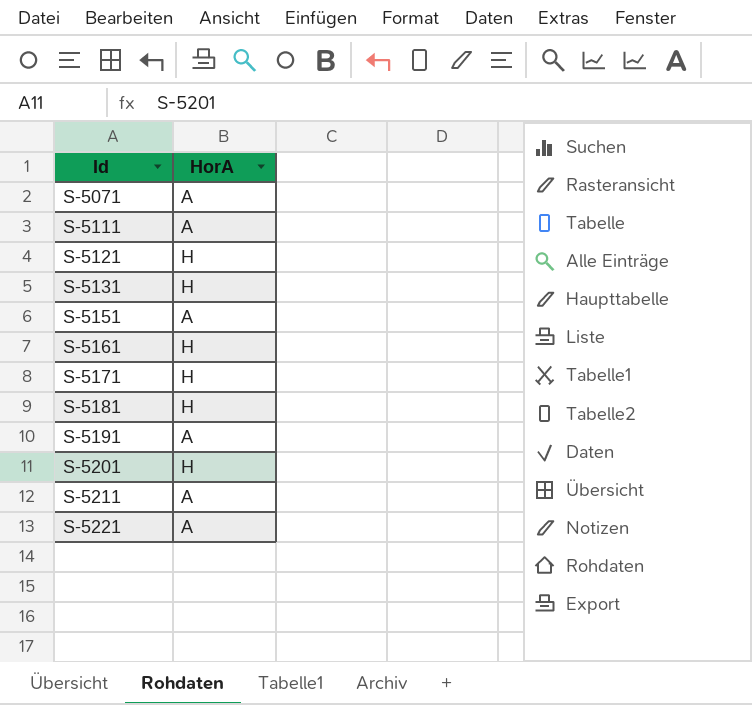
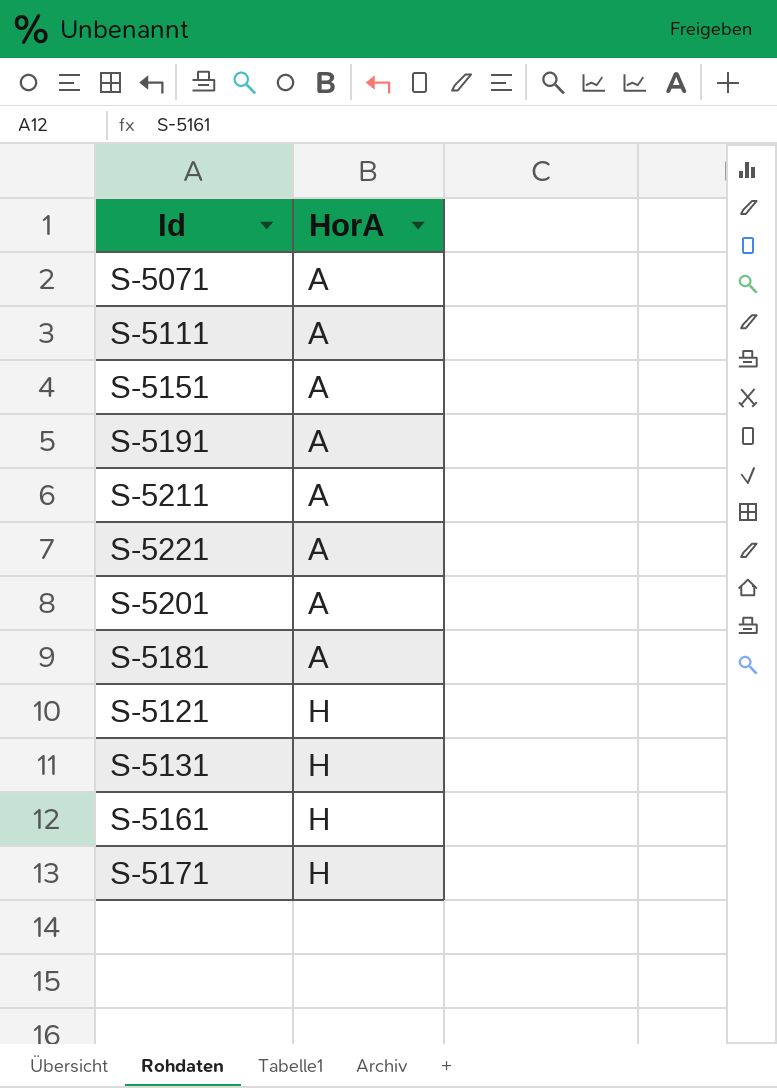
row order: Id ascending -> HorA ascending
S-5201 | HorA: H -> A
S-5181 | HorA: H -> A

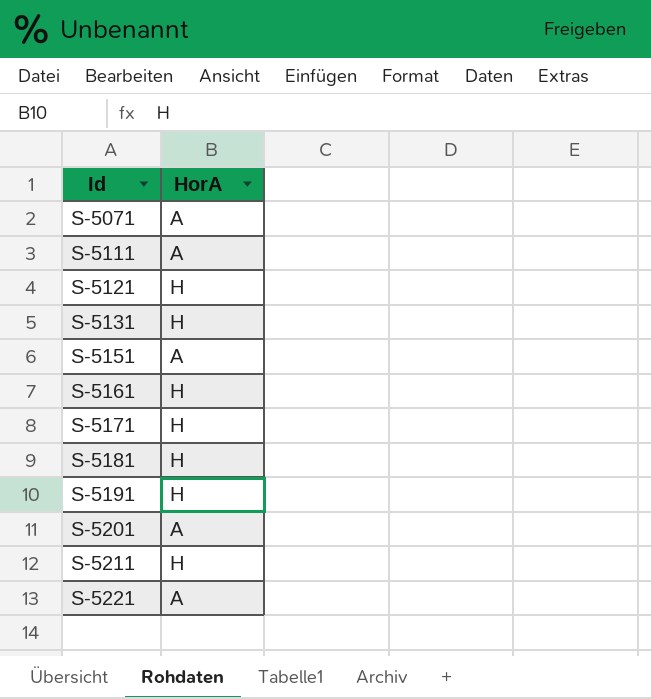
row order: HorA ascending -> Id ascending
S-5181 | HorA: A -> H
S-5191 | HorA: A -> H
S-5211 | HorA: A -> H

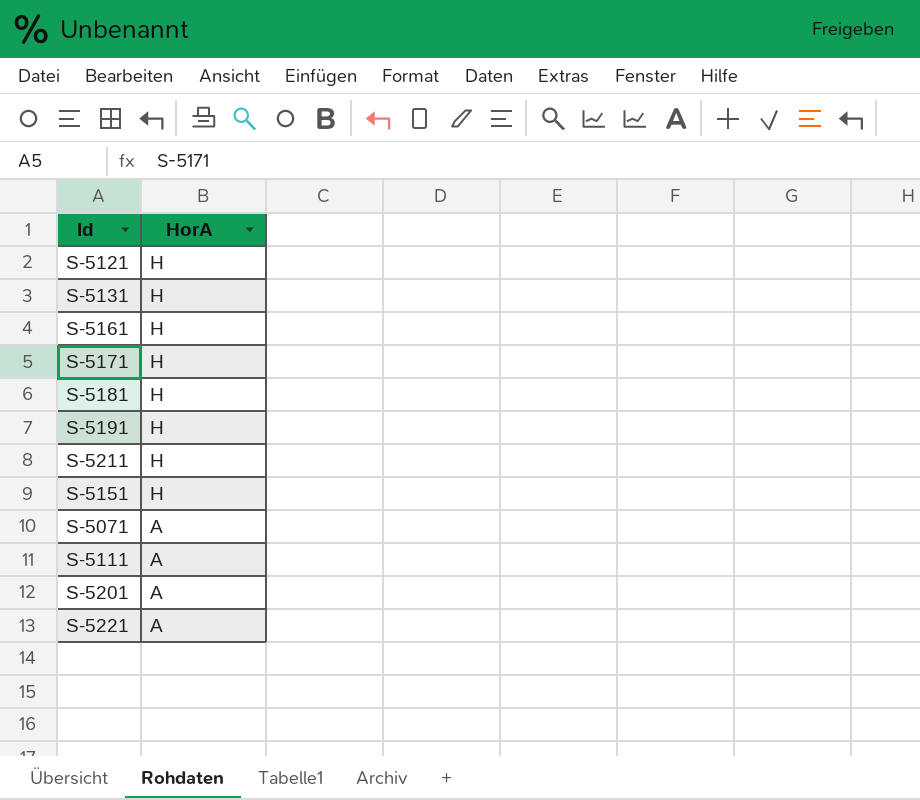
row order: Id ascending -> HorA descending
S-5151 | HorA: A -> H

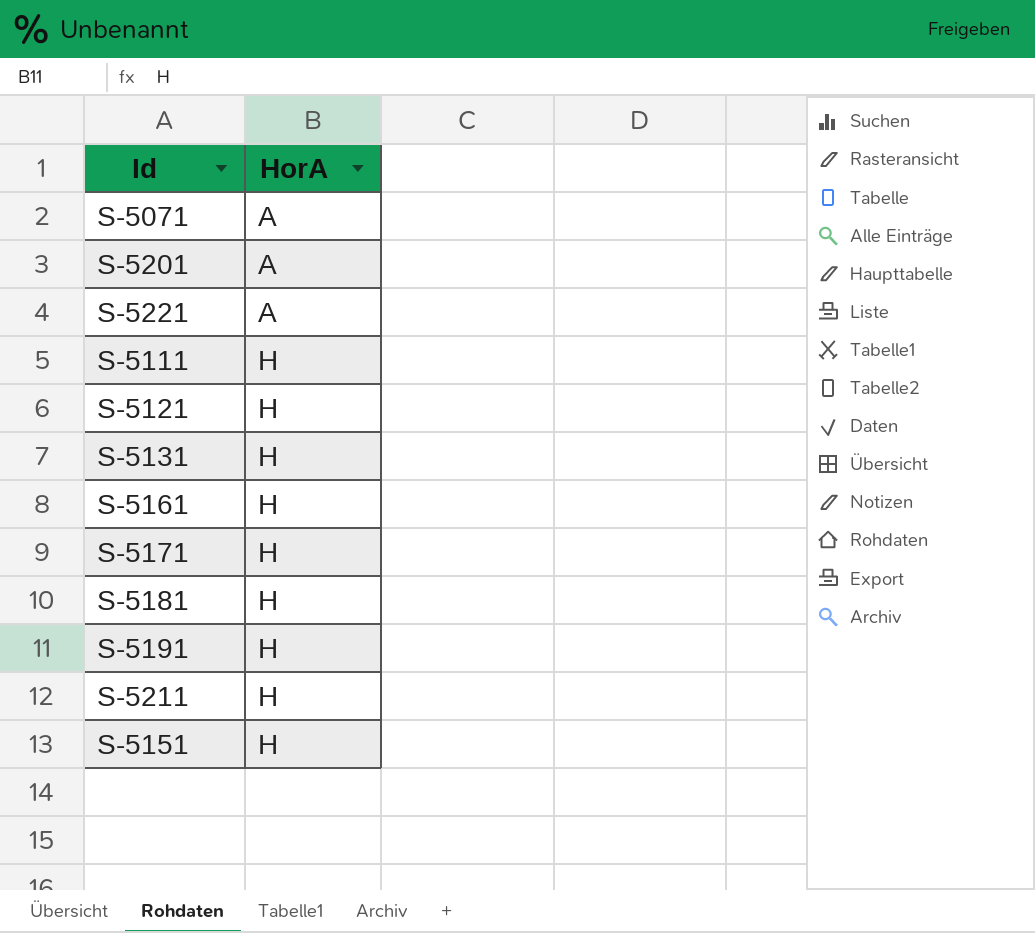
row order: HorA descending -> HorA ascending
S-5111 | HorA: A -> H

